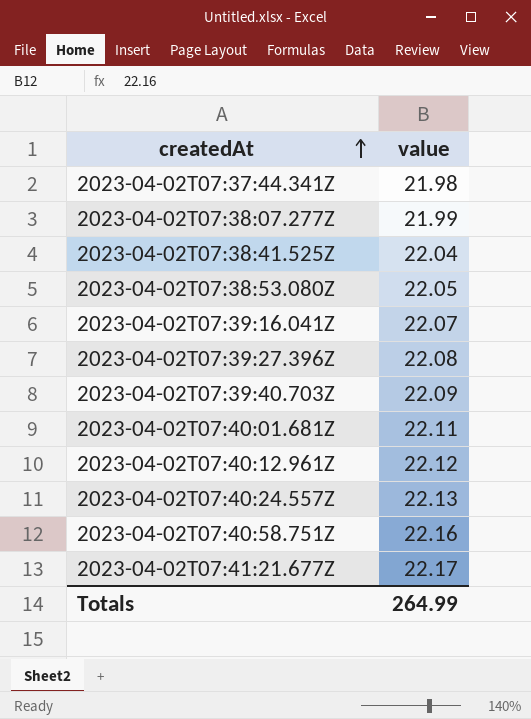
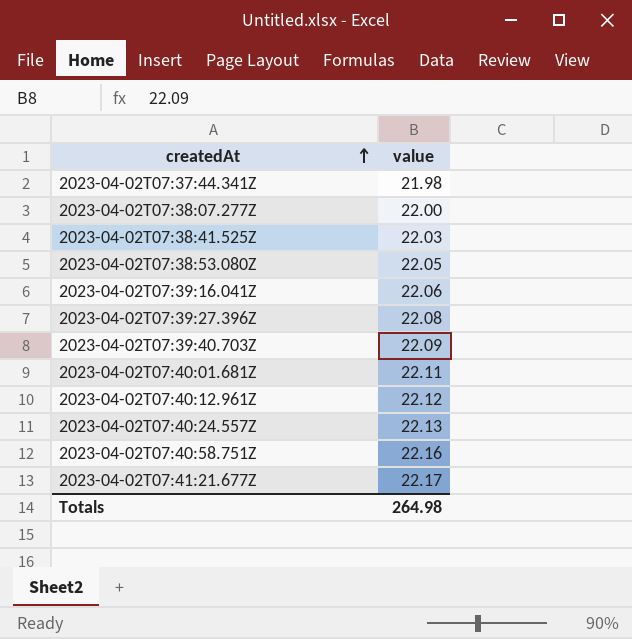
2023-04-02T07:38:07.277Z | value: 21.99 -> 22.00
2023-04-02T07:38:41.525Z | value: 22.04 -> 22.03
2023-04-02T07:39:16.041Z | value: 22.07 -> 22.06
Totals | value: 264.99 -> 264.98

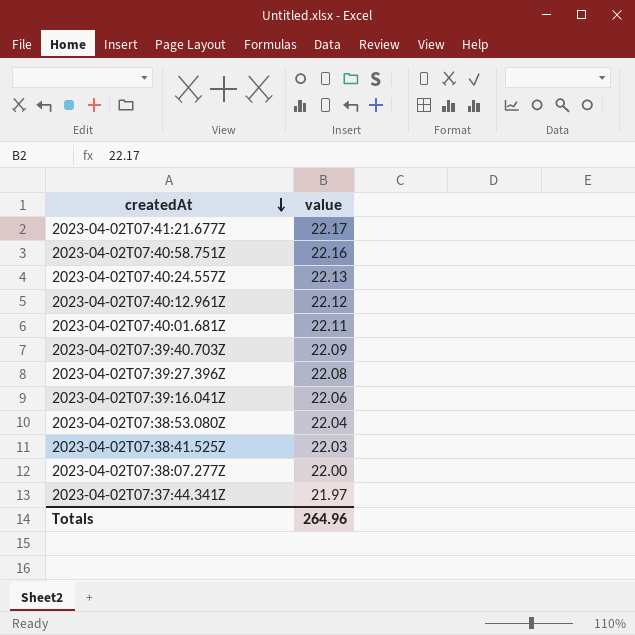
row order: createdAt ascending -> createdAt descending
2023-04-02T07:38:53.080Z | value: 22.05 -> 22.04
2023-04-02T07:37:44.341Z | value: 21.98 -> 21.97
Totals | value: 264.98 -> 264.96

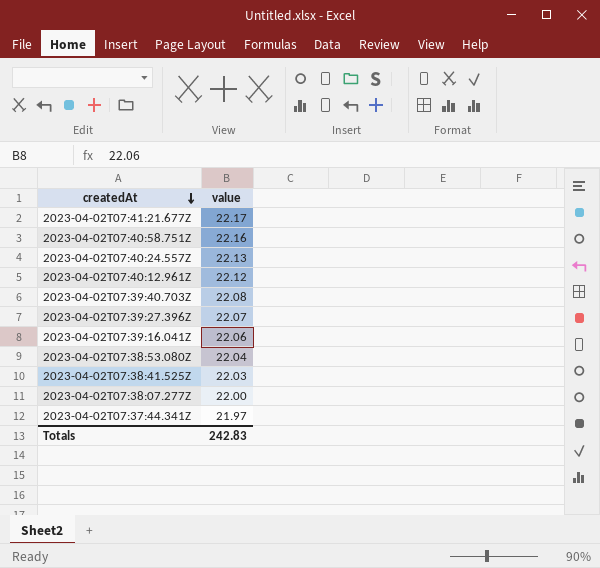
row 2023-04-02T07:40:01.681Z: 22.11 -> none
2023-04-02T07:39:40.703Z | value: 22.09 -> 22.08
2023-04-02T07:39:27.396Z | value: 22.08 -> 22.07
Totals | value: 264.96 -> 242.83

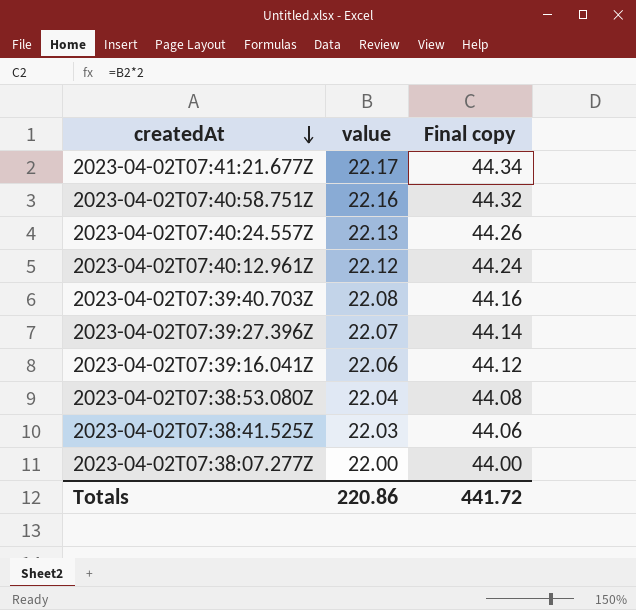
column Final copy | formula: none -> [value] * 2
row 2023-04-02T07:37:44.341Z: 21.97 -> none
Totals | value: 242.83 -> 220.86

